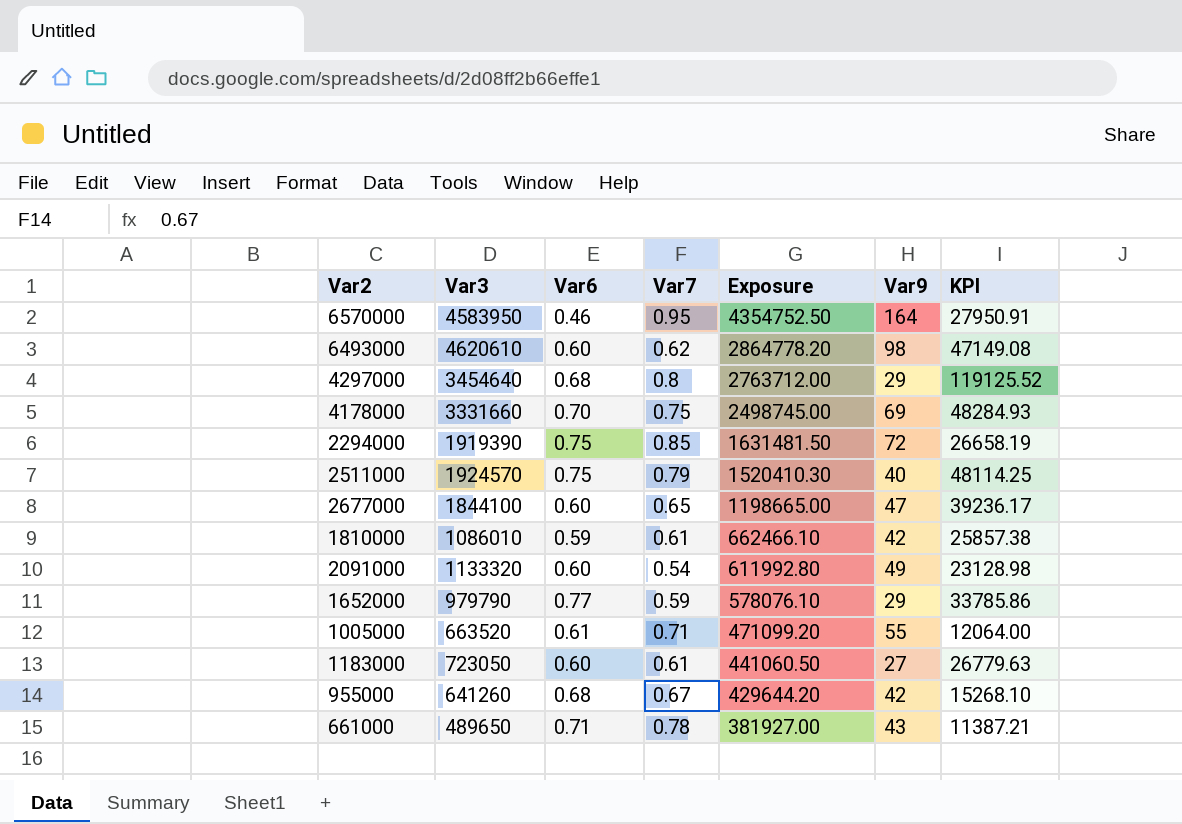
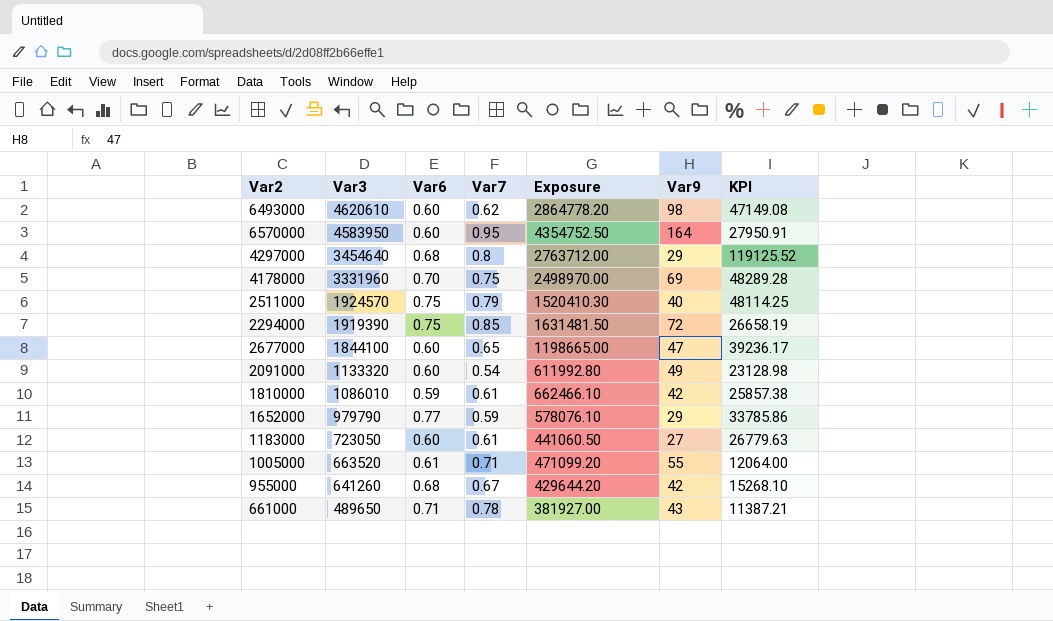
row order: Exposure descending -> Var3 descending
6570000 | Var6: 0.46 -> 0.60
4178000 | Var3: 3331660 -> 3331960
4178000 | Exposure: 2498745.00 -> 2498970.00
4178000 | KPI: 48284.93 -> 48289.28

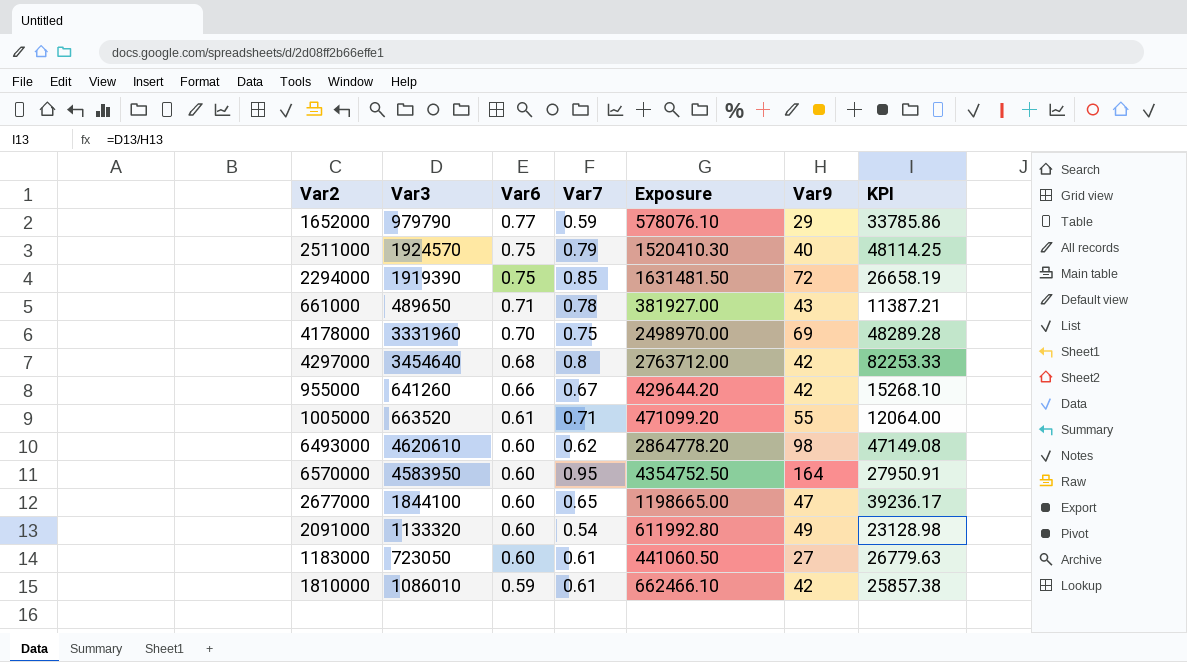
row order: Var3 descending -> Var6 descending
4297000 | Var9: 29 -> 42
4297000 | KPI: 119125.52 -> 82253.33
955000 | Var6: 0.68 -> 0.66

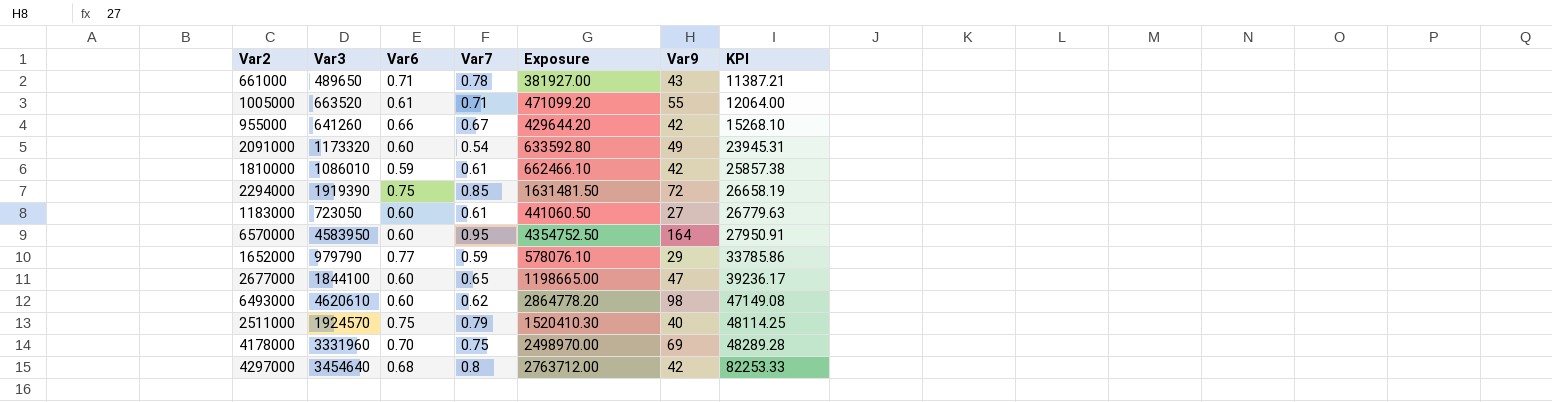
row order: Var6 descending -> KPI ascending
2091000 | Var3: 1133320 -> 1173320
2091000 | Exposure: 611992.80 -> 633592.80
2091000 | KPI: 23128.98 -> 23945.31

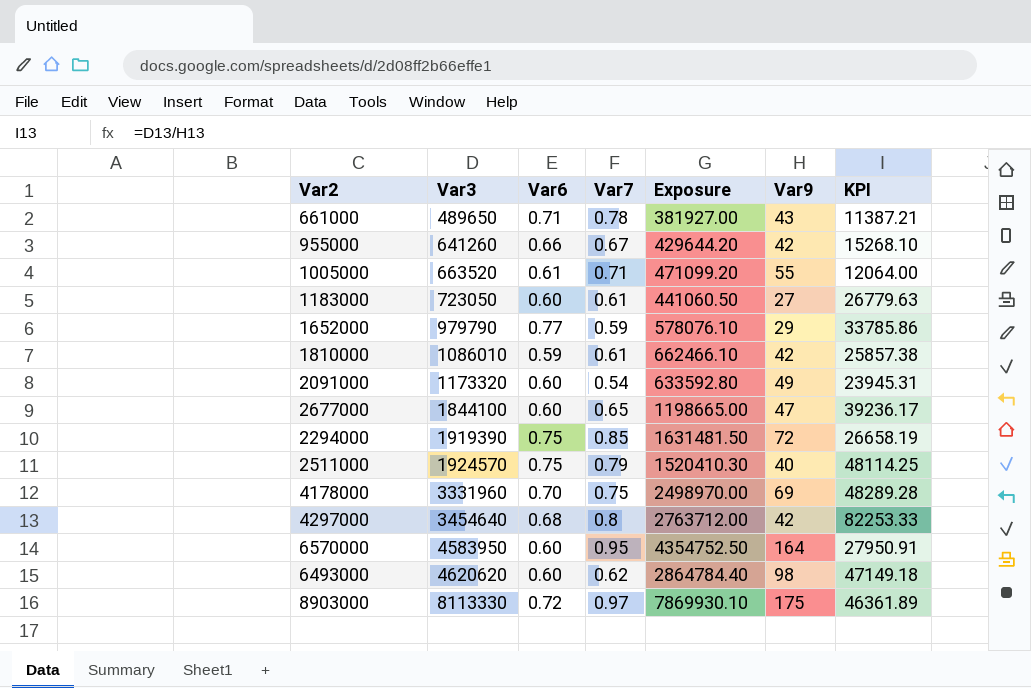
row order: KPI ascending -> Var3 ascending
6493000 | Var3: 4620610 -> 4620620
6493000 | Exposure: 2864778.20 -> 2864784.40
6493000 | KPI: 47149.08 -> 47149.18
row 8903000: none -> 8113330 | 0.72 | 0.97 | 7869930.10 | 175 | 46361.89

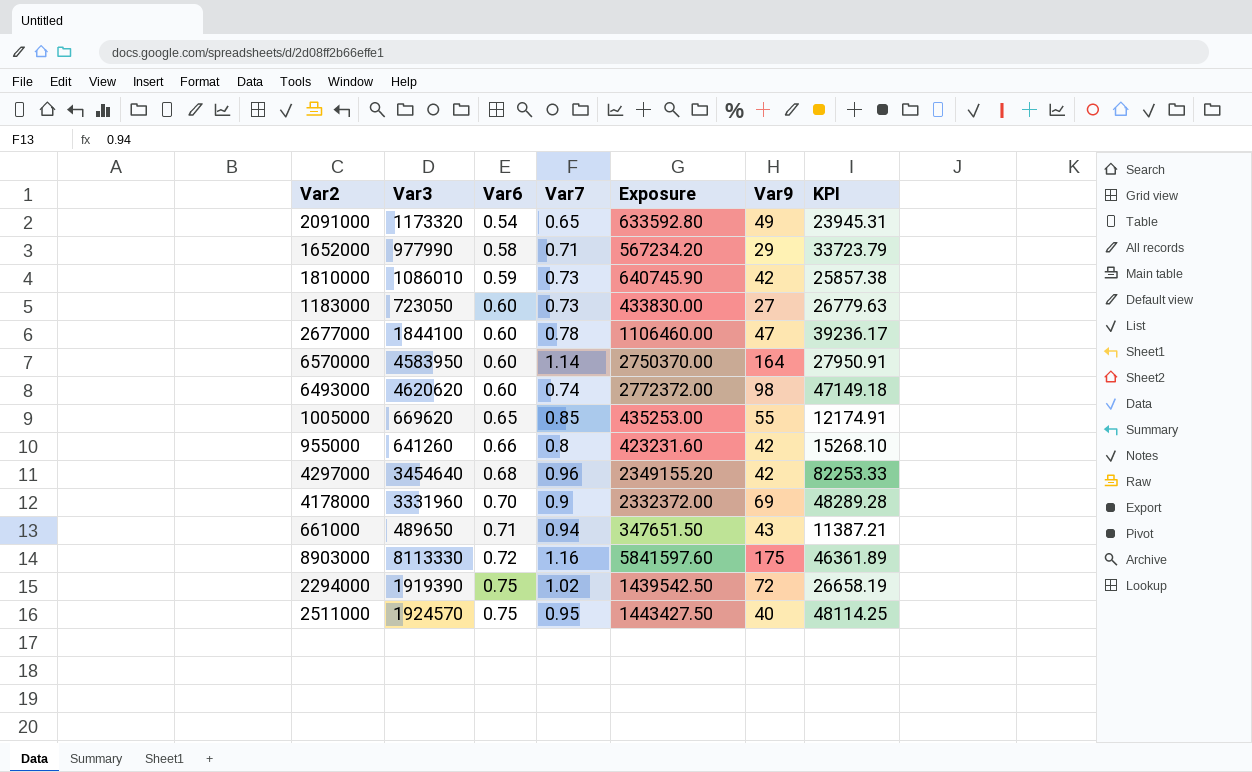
row order: Var3 ascending -> Var6 ascending
column Exposure | formula: [Var3] * [Var7] -> [Var3] * [Var6]
2091000 | Var6: 0.60 -> 0.54
2091000 | Var7: 0.54 -> 0.65
1652000 | Var3: 979790 -> 977990
1652000 | Var6: 0.77 -> 0.58
1652000 | Var7: 0.59 -> 0.71
1652000 | KPI: 33785.86 -> 33723.79
1810000 | Var7: 0.61 -> 0.73
1183000 | Var7: 0.61 -> 0.73
2677000 | Var7: 0.65 -> 0.78
6570000 | Var7: 0.95 -> 1.14
6493000 | Var7: 0.62 -> 0.74
1005000 | Var3: 663520 -> 669620
1005000 | Var6: 0.61 -> 0.65
1005000 | Var7: 0.71 -> 0.85
1005000 | KPI: 12064.00 -> 12174.91
955000 | Var7: 0.67 -> 0.8
4297000 | Var7: 0.8 -> 0.96
4178000 | Var7: 0.75 -> 0.9
661000 | Var7: 0.78 -> 0.94
8903000 | Var7: 0.97 -> 1.16
2294000 | Var7: 0.85 -> 1.02
2511000 | Var7: 0.79 -> 0.95

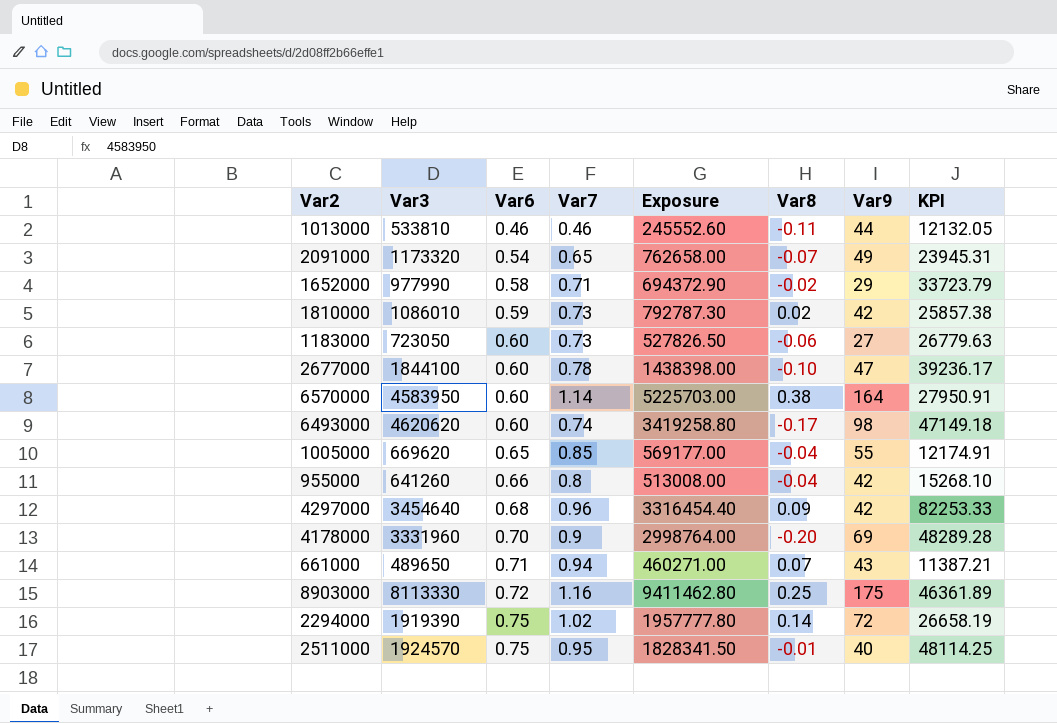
column Exposure | formula: [Var3] * [Var6] -> [Var3] * [Var7]
column Var8 | position: none -> 6
row 1013000: none -> 533810 | 0.46 | 0.46 | 245552.60 | -0.11 | 44 | 12132.05

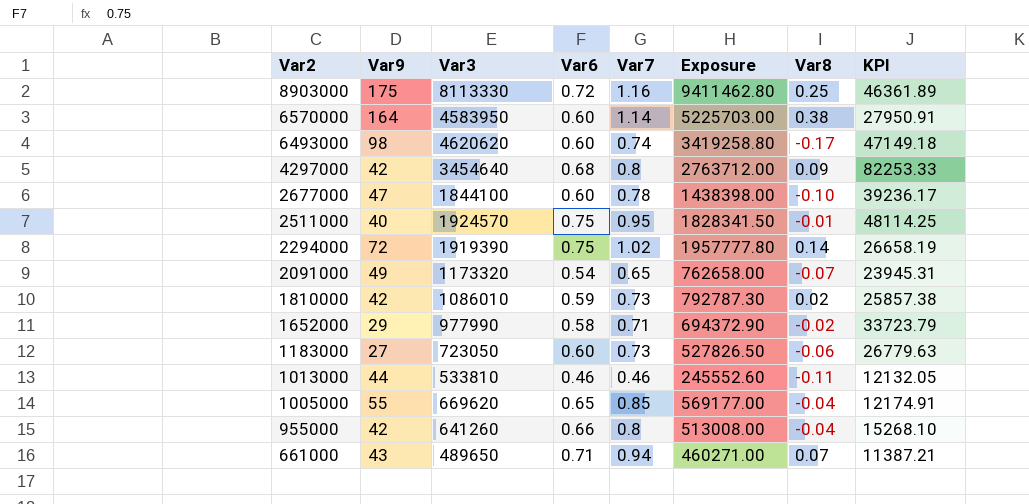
row order: Var6 ascending -> Var2 descending
column Var9 | position: 7 -> 2
row 4178000: 3331960 | 0.70 | 0.9 | 2998764.00 | -0.20 | 69 | 48289.28 -> none
4297000 | Var7: 0.96 -> 0.8
4297000 | Exposure: 3316454.40 -> 2763712.00

